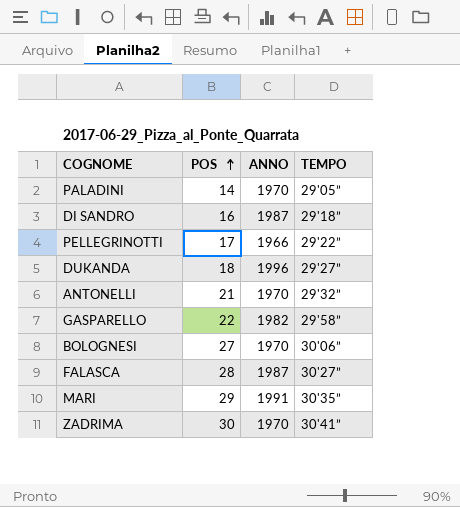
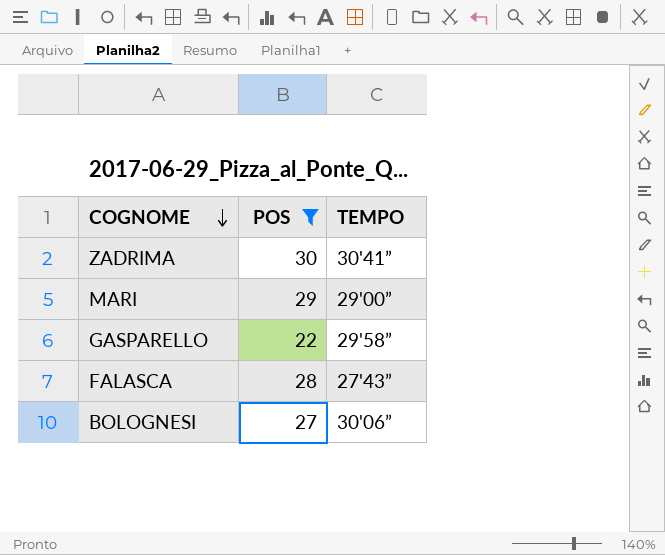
filter: none -> POS >= 22
row order: POS ascending -> COGNOME descending
column ANNO | position: 3 -> none
MARI | TEMPO: 30'35” -> 29'00”
FALASCA | TEMPO: 30'27” -> 27'43”

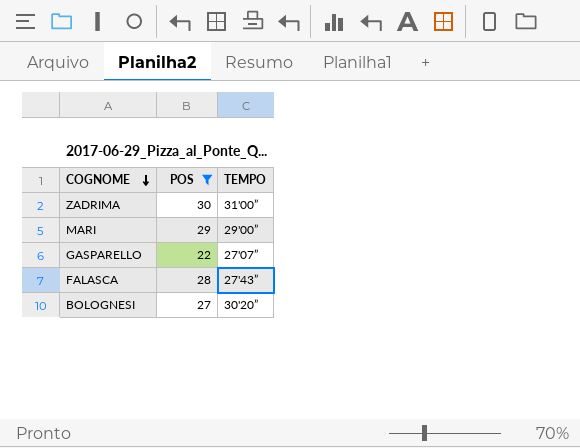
ZADRIMA | TEMPO: 30'41” -> 31'00”
GASPARELLO | TEMPO: 29'58” -> 27'07”
BOLOGNESI | TEMPO: 30'06” -> 30'20”

